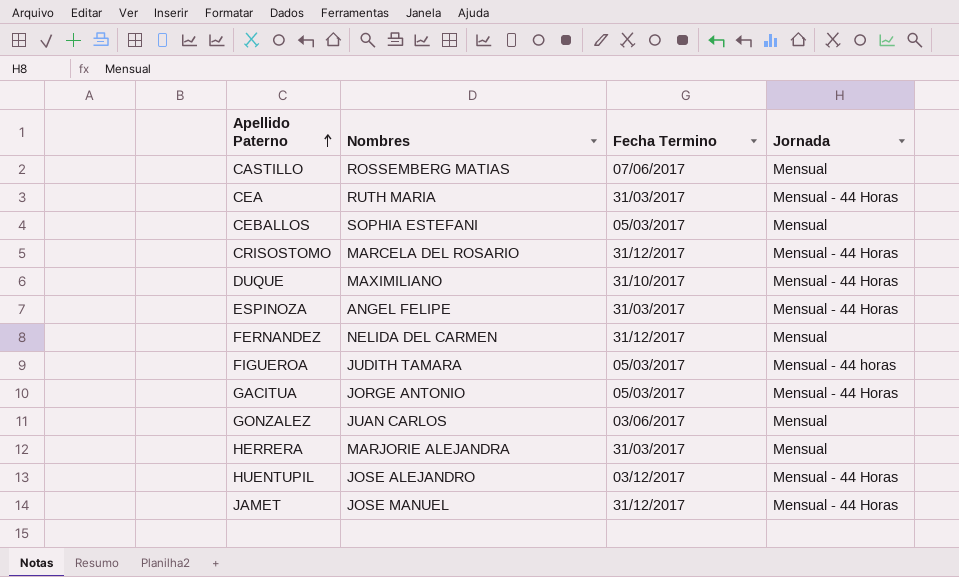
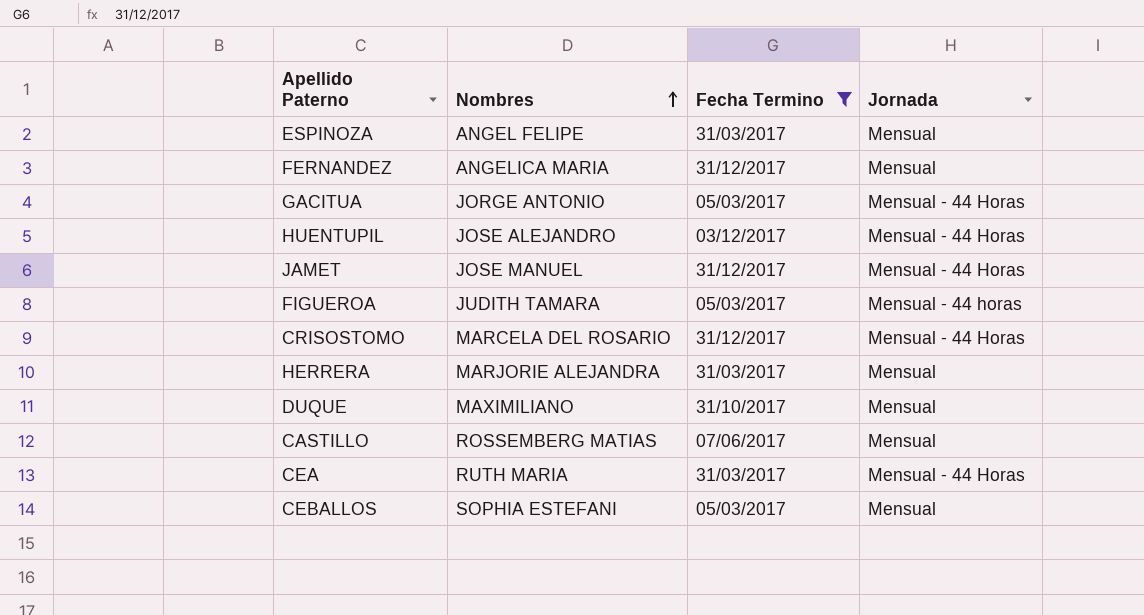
filter: none -> Fecha Termino != 03/06/2017
row order: Apellido Paterno ascending -> Nombres ascending
ESPINOZA | Jornada: Mensual - 44 Horas -> Mensual
FERNANDEZ | Nombres: NELIDA DEL CARMEN -> ANGELICA MARIA
DUQUE | Jornada: Mensual - 44 Horas -> Mensual

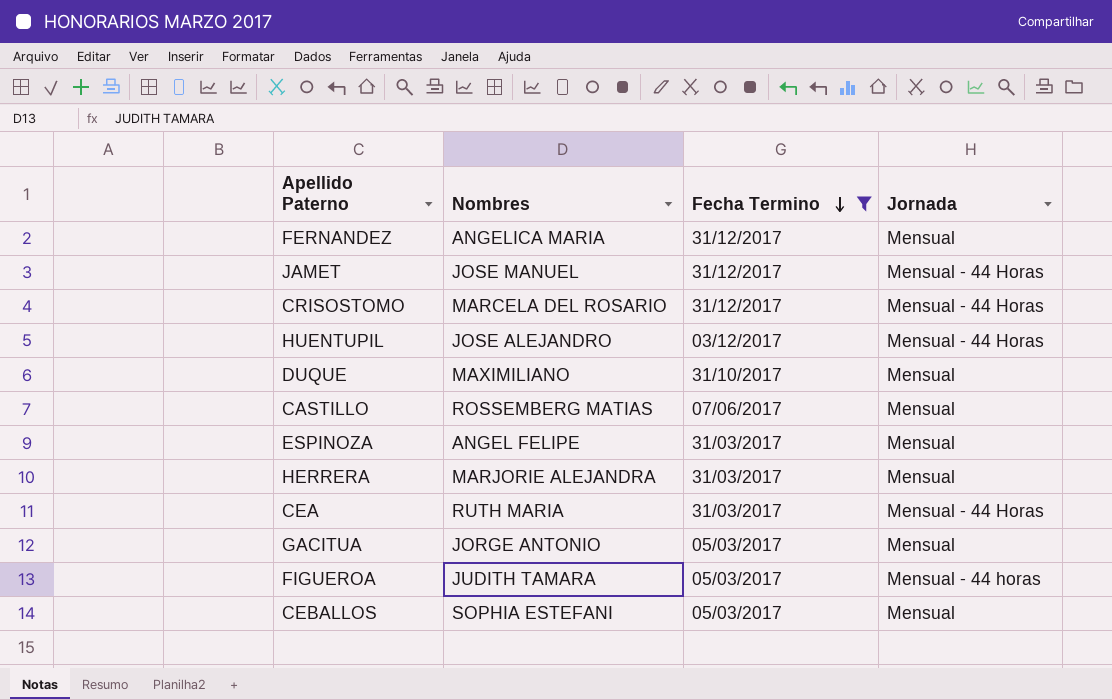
row order: Nombres ascending -> Fecha Termino descending
GACITUA | Jornada: Mensual - 44 Horas -> Mensual

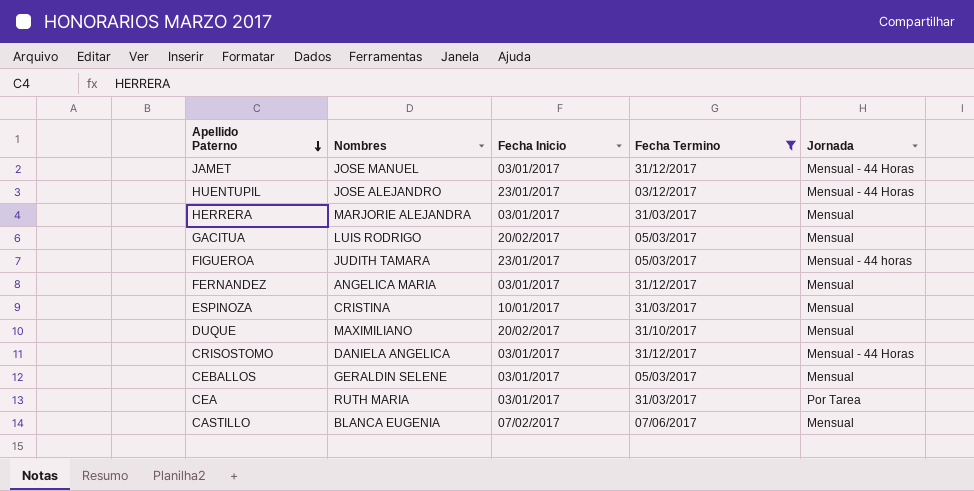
row order: Fecha Termino descending -> Apellido Paterno descending
column Fecha Inicio | position: none -> 3
GACITUA | Nombres: JORGE ANTONIO -> LUIS RODRIGO
ESPINOZA | Nombres: ANGEL FELIPE -> CRISTINA
CRISOSTOMO | Nombres: MARCELA DEL ROSARIO -> DANIELA ANGELICA
CEBALLOS | Nombres: SOPHIA ESTEFANI -> GERALDIN SELENE
CEA | Jornada: Mensual - 44 Horas -> Por Tarea
CASTILLO | Nombres: ROSSEMBERG MATIAS -> BLANCA EUGENIA

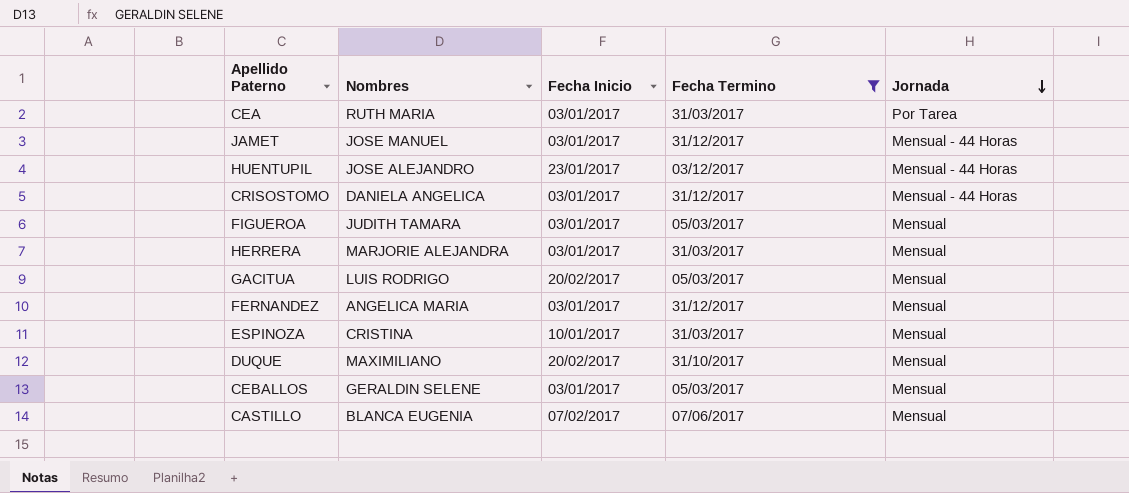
row order: Apellido Paterno descending -> Jornada descending
FIGUEROA | Fecha Inicio: 23/01/2017 -> 03/01/2017
FIGUEROA | Jornada: Mensual - 44 horas -> Mensual

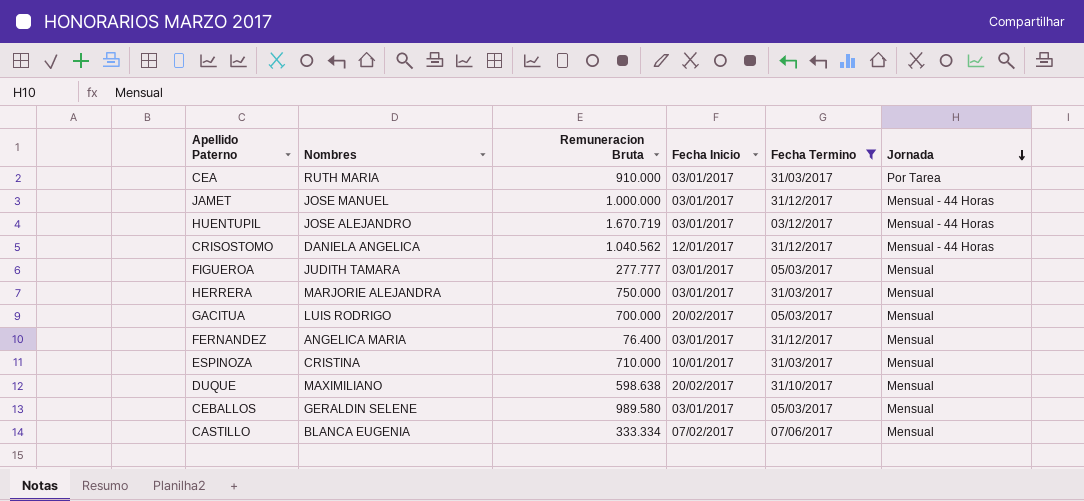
column Remuneracion Bruta | position: none -> 3
HUENTUPIL | Fecha Inicio: 23/01/2017 -> 03/01/2017
CRISOSTOMO | Fecha Inicio: 03/01/2017 -> 12/01/2017

